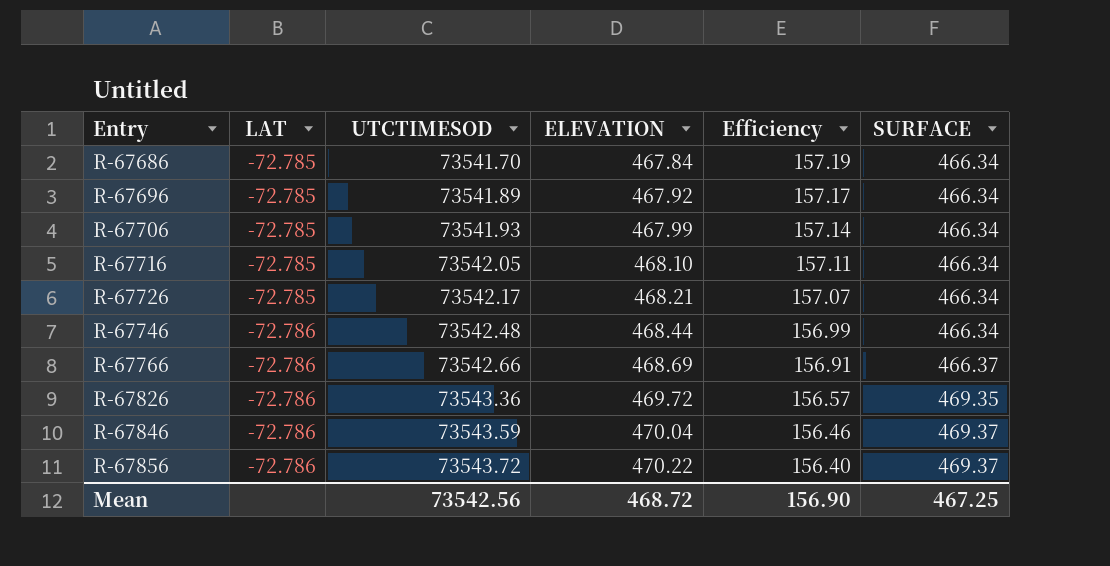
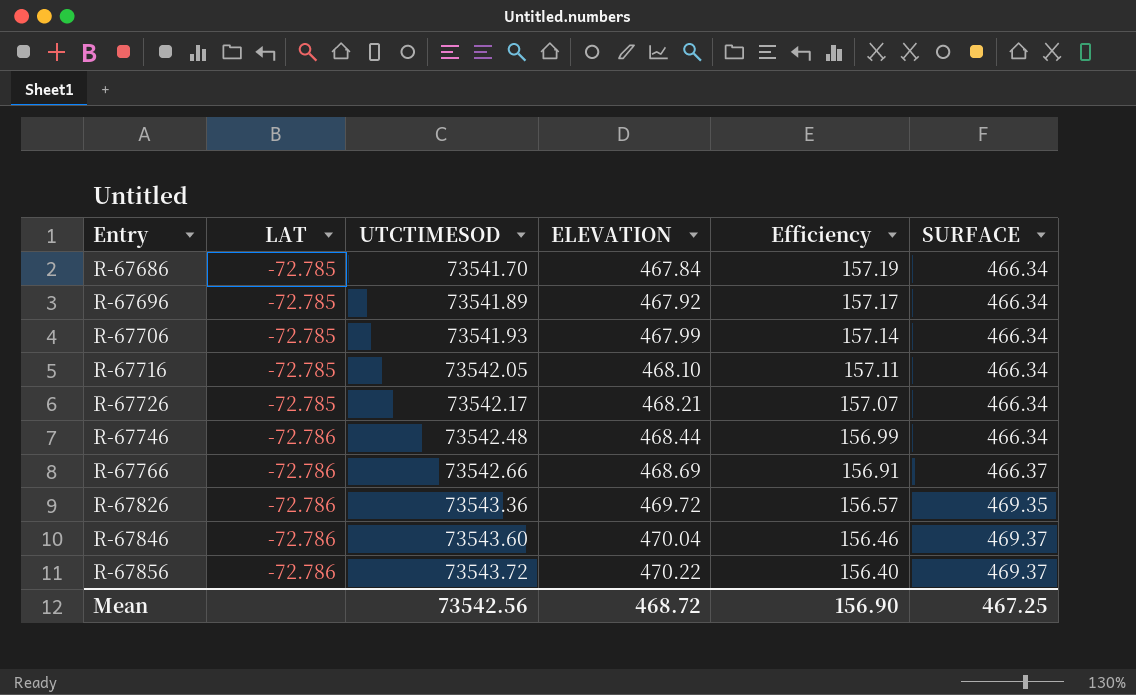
R-67846 | UTCTIMESOD: 73543.59 -> 73543.60

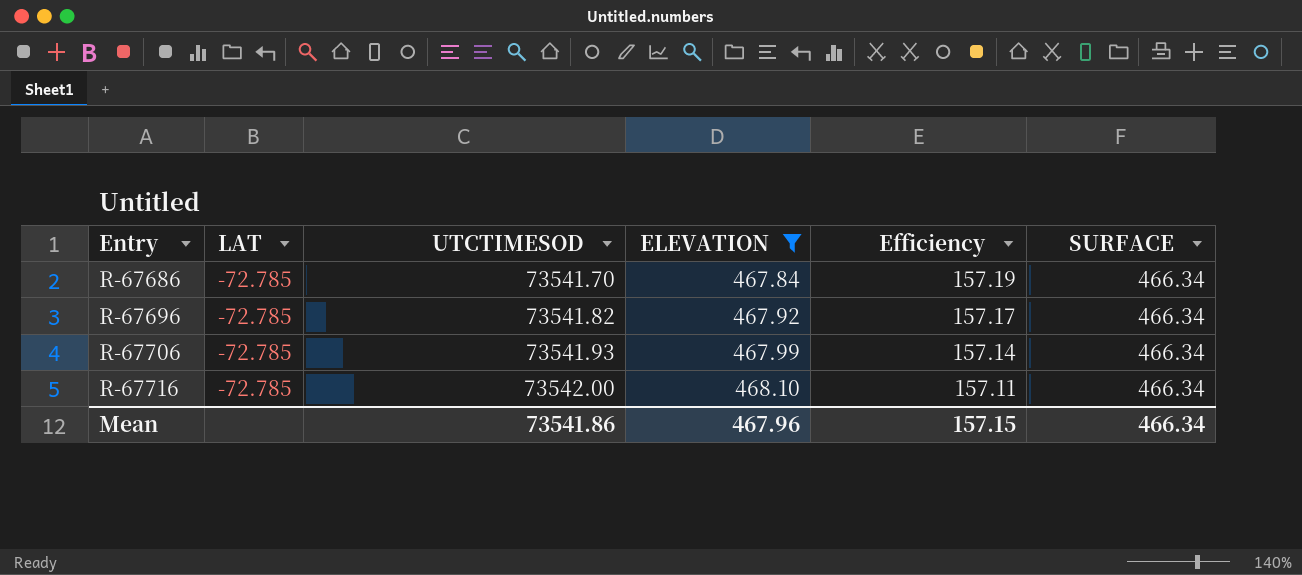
filter: none -> ELEVATION <= 468.10
R-67696 | UTCTIMESOD: 73541.89 -> 73541.82
R-67716 | UTCTIMESOD: 73542.05 -> 73542.00
Mean | UTCTIMESOD: 73542.56 -> 73541.86
Mean | ELEVATION: 468.72 -> 467.96
Mean | Efficiency: 156.90 -> 157.15
Mean | SURFACE: 467.25 -> 466.34

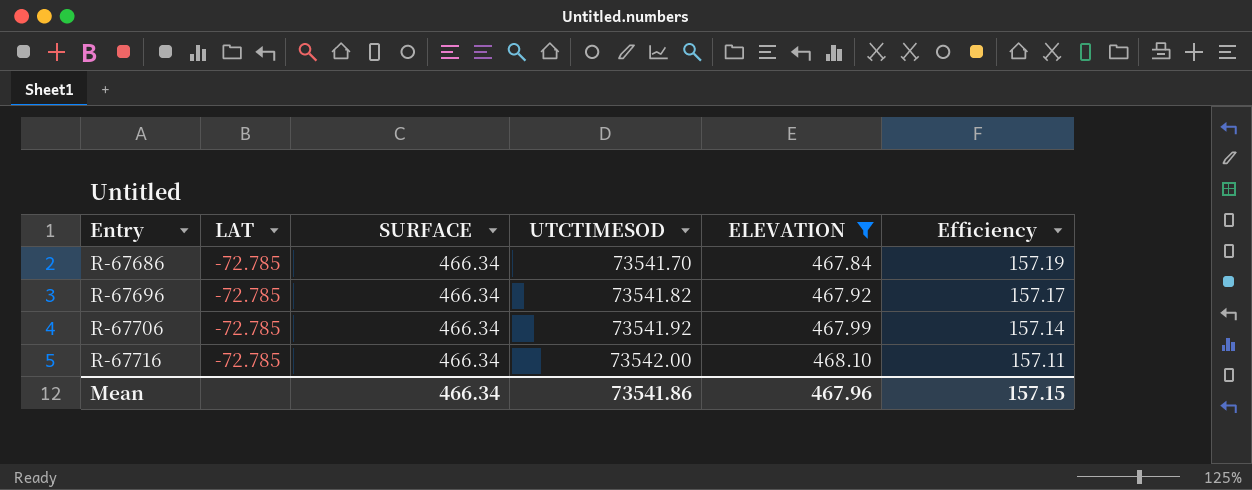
column SURFACE | position: 6 -> 3
R-67706 | UTCTIMESOD: 73541.93 -> 73541.92

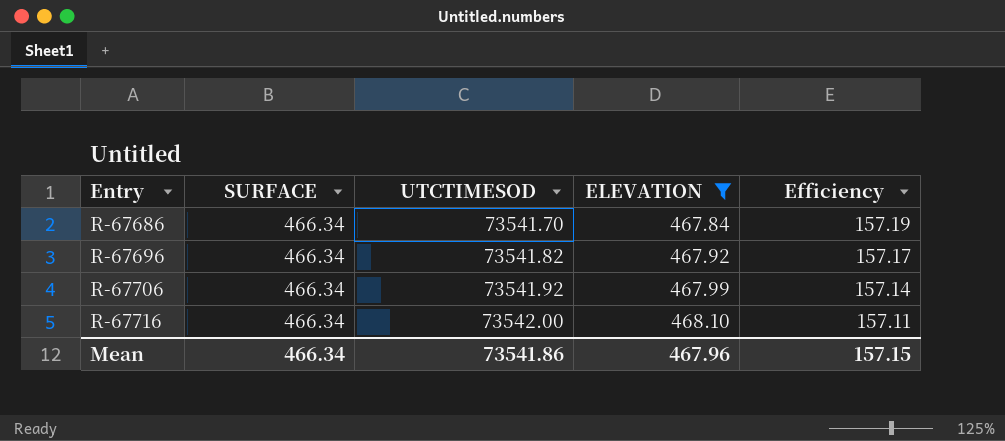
column LAT | position: 2 -> none

